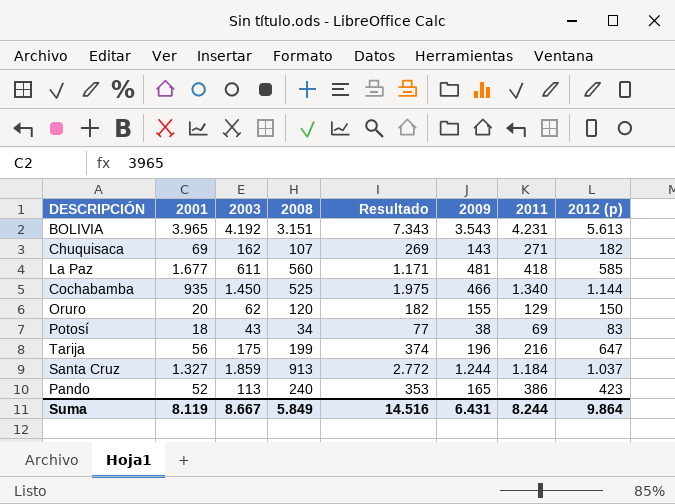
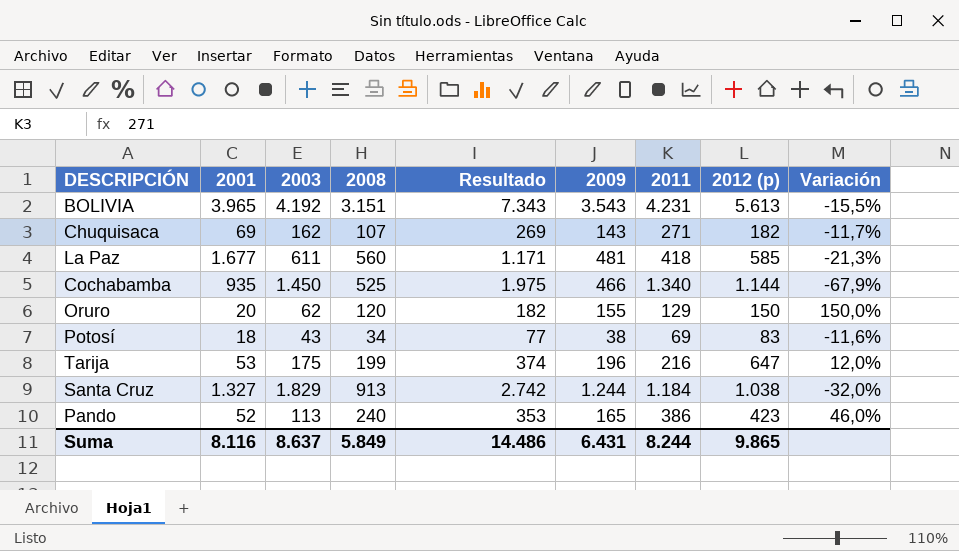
column Variación | formula: none -> ([2009] - [2003]) / [2003]
Tarija | 2001: 56 -> 53
Santa Cruz | 2003: 1.859 -> 1.829
Santa Cruz | Resultado: 2.772 -> 2.742
Santa Cruz | 2012 (p): 1.037 -> 1.038
Suma | 2001: 8.119 -> 8.116
Suma | 2003: 8.667 -> 8.637
Suma | Resultado: 14.516 -> 14.486
Suma | 2012 (p): 9.864 -> 9.865

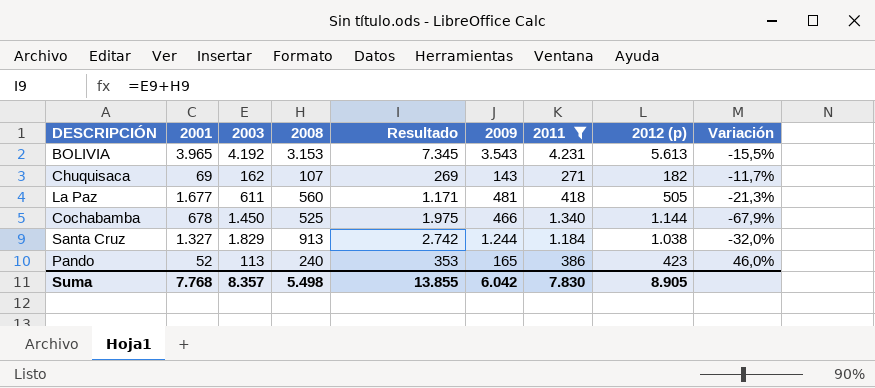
filter: none -> 2011 >= 271
BOLIVIA | 2008: 3.151 -> 3.153
BOLIVIA | Resultado: 7.343 -> 7.345
La Paz | 2012 (p): 585 -> 505
Cochabamba | 2001: 935 -> 678
Suma | 2001: 8.116 -> 7.768
Suma | 2003: 8.637 -> 8.357
Suma | 2008: 5.849 -> 5.498
Suma | Resultado: 14.486 -> 13.855
Suma | 2009: 6.431 -> 6.042
Suma | 2011: 8.244 -> 7.830
Suma | 2012 (p): 9.865 -> 8.905

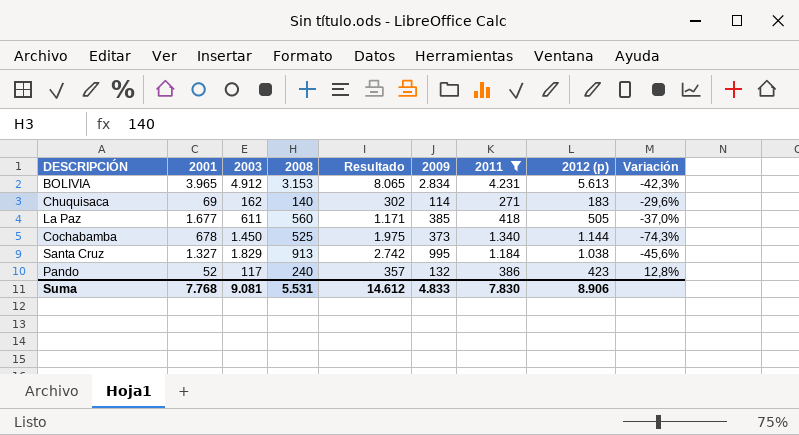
BOLIVIA | 2003: 4.192 -> 4.912
BOLIVIA | Resultado: 7.345 -> 8.065
BOLIVIA | 2009: 3.543 -> 2.834
BOLIVIA | Variación: -15,5% -> -42,3%
Chuquisaca | 2008: 107 -> 140
Chuquisaca | Resultado: 269 -> 302
Chuquisaca | 2009: 143 -> 114
Chuquisaca | 2012 (p): 182 -> 183
Chuquisaca | Variación: -11,7% -> -29,6%
La Paz | 2009: 481 -> 385
La Paz | Variación: -21,3% -> -37,0%
Cochabamba | 2009: 466 -> 373
Cochabamba | Variación: -67,9% -> -74,3%
Santa Cruz | 2009: 1.244 -> 995
Santa Cruz | Variación: -32,0% -> -45,6%
Pando | 2003: 113 -> 117
Pando | Resultado: 353 -> 357
Pando | 2009: 165 -> 132
Pando | Variación: 46,0% -> 12,8%
Suma | 2003: 8.357 -> 9.081
Suma | 2008: 5.498 -> 5.531
Suma | Resultado: 13.855 -> 14.612
Suma | 2009: 6.042 -> 4.833
Suma | 2012 (p): 8.905 -> 8.906

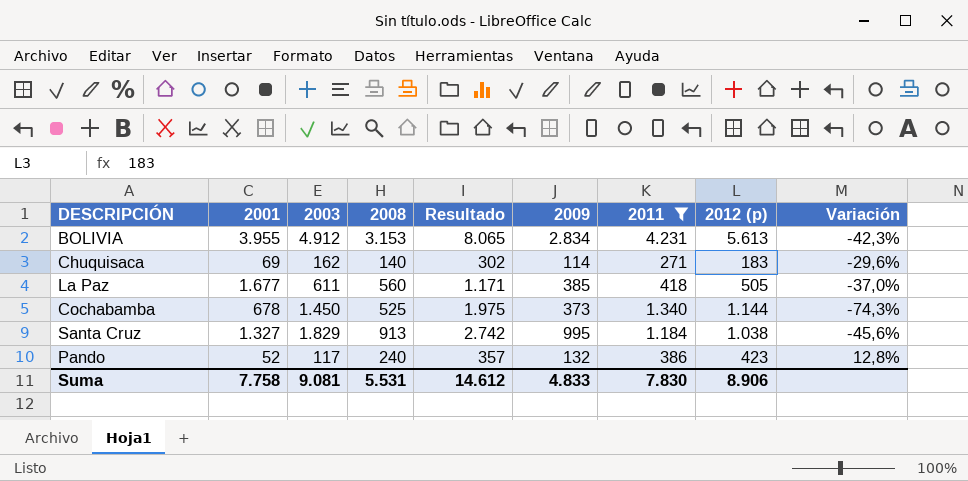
BOLIVIA | 2001: 3.965 -> 3.955
Suma | 2001: 7.768 -> 7.758

